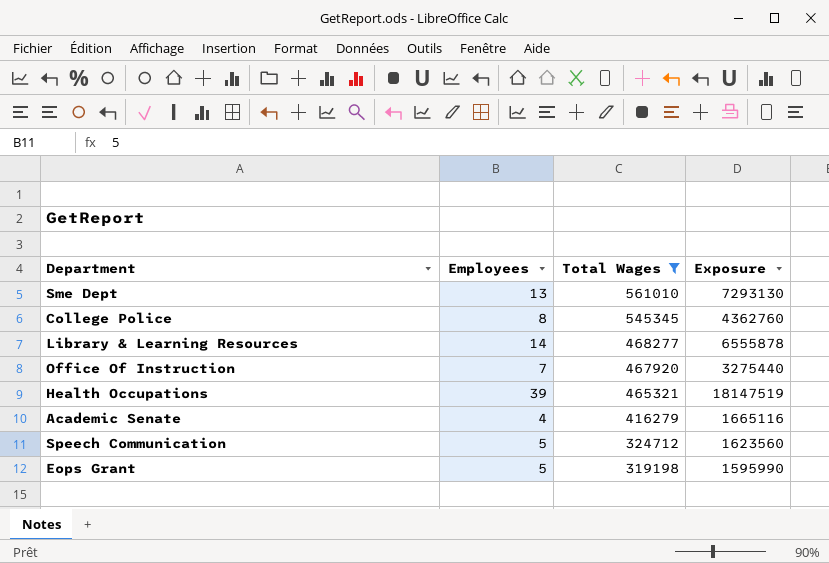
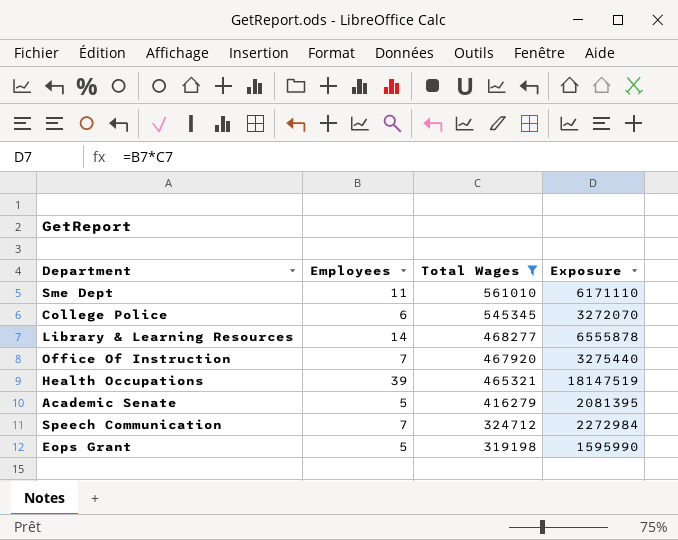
Sme Dept | Employees: 13 -> 11
Sme Dept | Exposure: 7293130 -> 6171110
College Police | Employees: 8 -> 6
College Police | Exposure: 4362760 -> 3272070
Academic Senate | Employees: 4 -> 5
Academic Senate | Exposure: 1665116 -> 2081395
Speech Communication | Employees: 5 -> 7
Speech Communication | Exposure: 1623560 -> 2272984

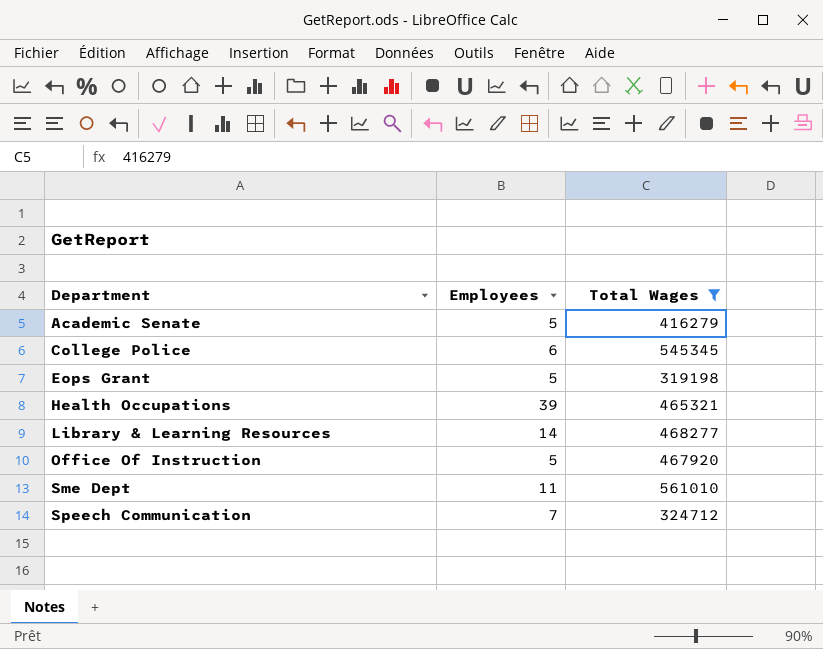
row order: Total Wages descending -> Department ascending
column Exposure | formula: [Employees] * [Total Wages] -> none
Office Of Instruction | Employees: 7 -> 5

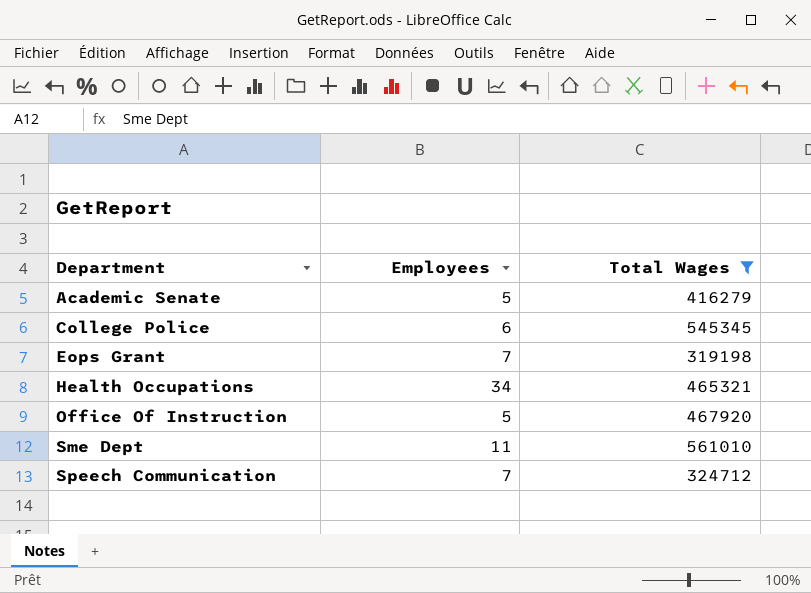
row Library & Learning Resources: 14 | 468277 -> none
Eops Grant | Employees: 5 -> 7
Health Occupations | Employees: 39 -> 34

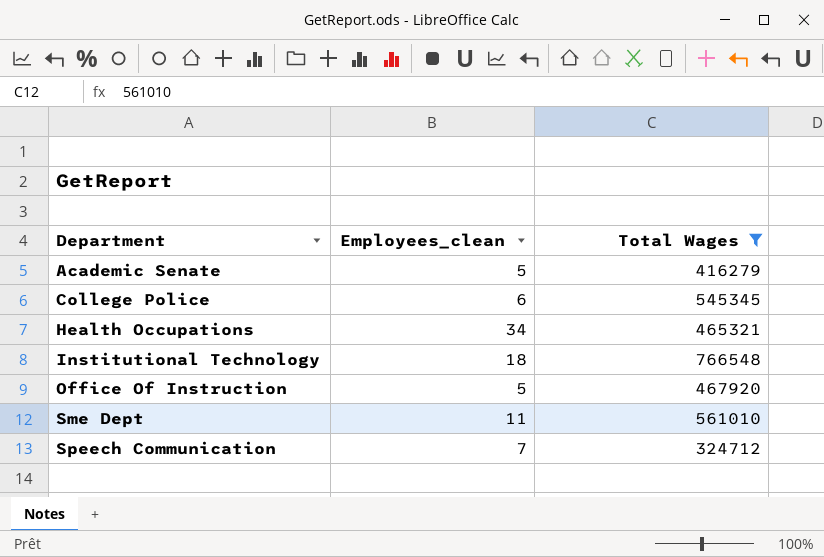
column name: Employees -> Employees_clean
row Eops Grant: 7 | 319198 -> none
row Institutional Technology: none -> 18 | 766548

